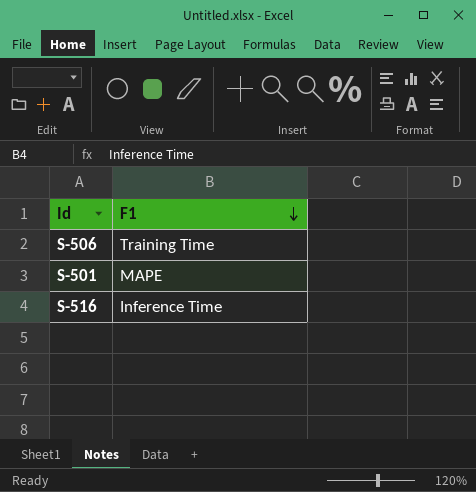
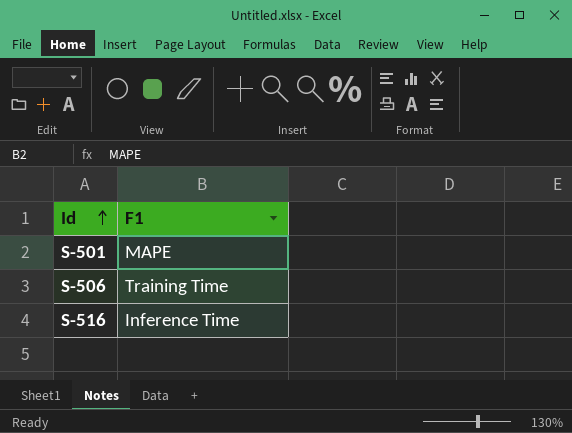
row order: F1 descending -> Id ascending

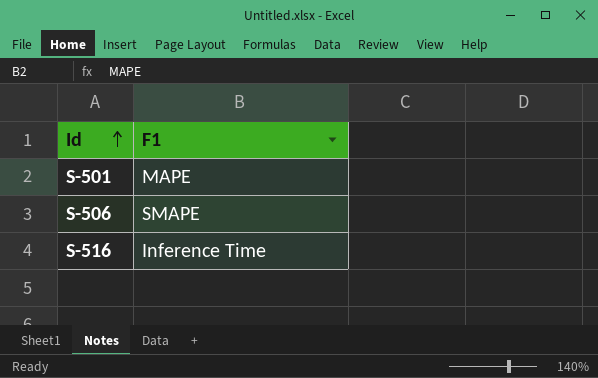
S-506 | F1: Training Time -> SMAPE

